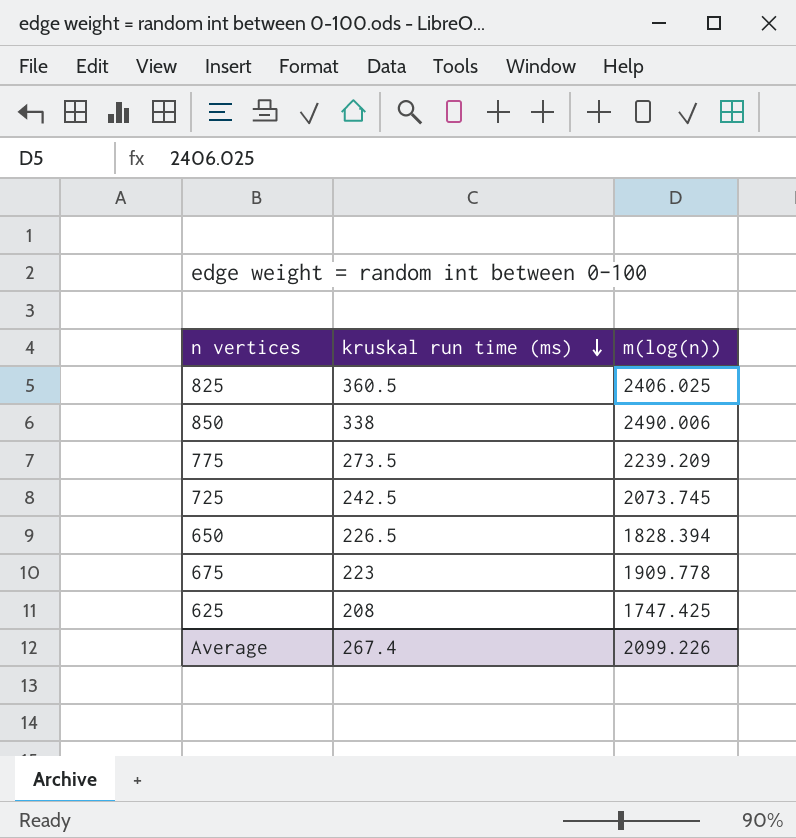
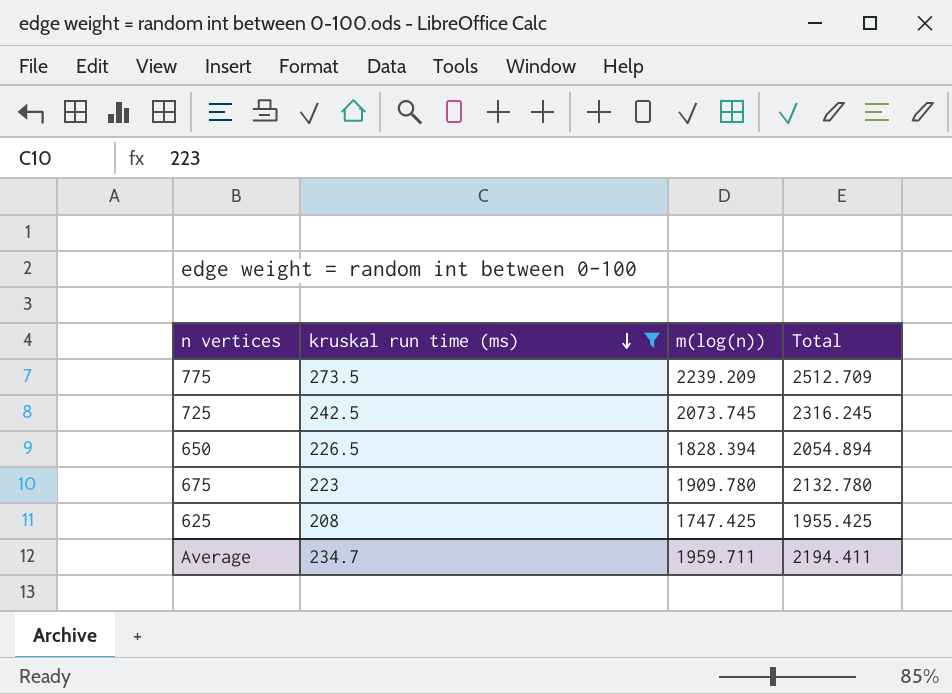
filter: none -> kruskal run time (ms) <= 273.5
column Total | formula: none -> [kruskal run time (ms)] + [m(log(n))]
675 | m(log(n)): 1909.778 -> 1909.780
Average | kruskal run time (ms): 267.4 -> 234.7
Average | m(log(n)): 2099.226 -> 1959.711

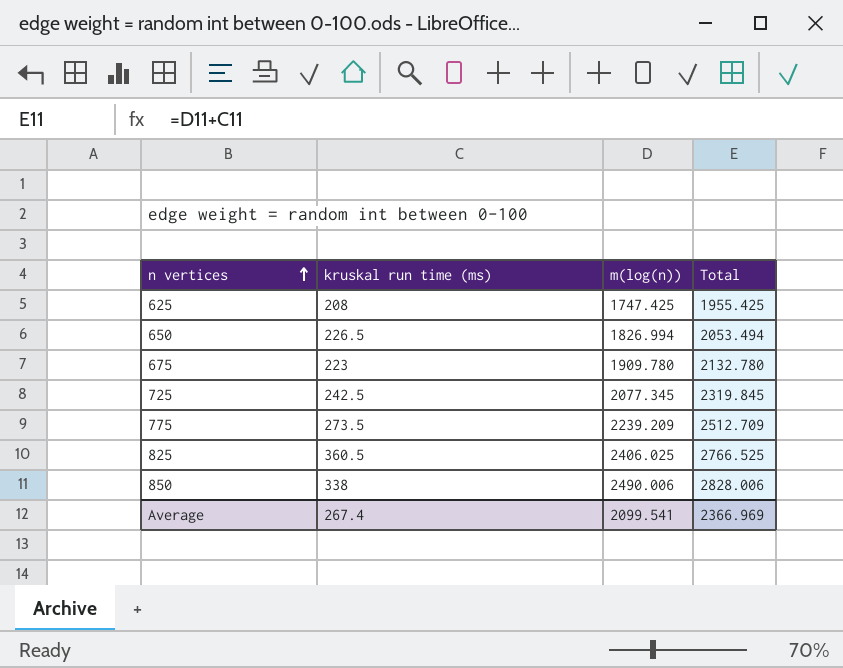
filter: kruskal run time (ms) <= 273.5 -> none
row order: kruskal run time (ms) descending -> n vertices ascending
650 | m(log(n)): 1828.394 -> 1826.994
650 | Total: 2054.894 -> 2053.494
725 | m(log(n)): 2073.745 -> 2077.345
725 | Total: 2316.245 -> 2319.845
Average | kruskal run time (ms): 234.7 -> 267.4
Average | m(log(n)): 1959.711 -> 2099.541
Average | Total: 2194.411 -> 2366.969

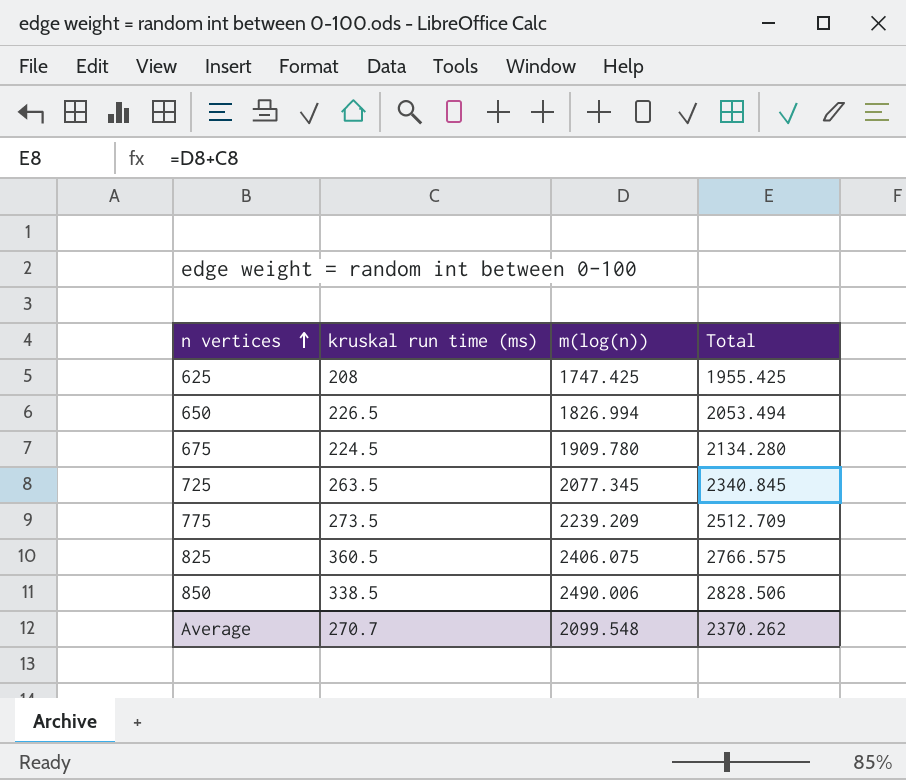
675 | kruskal run time (ms): 223 -> 224.5
675 | Total: 2132.780 -> 2134.280
725 | kruskal run time (ms): 242.5 -> 263.5
725 | Total: 2319.845 -> 2340.845
825 | m(log(n)): 2406.025 -> 2406.075
825 | Total: 2766.525 -> 2766.575
850 | kruskal run time (ms): 338 -> 338.5
850 | Total: 2828.006 -> 2828.506
Average | kruskal run time (ms): 267.4 -> 270.7
Average | m(log(n)): 2099.541 -> 2099.548
Average | Total: 2366.969 -> 2370.262

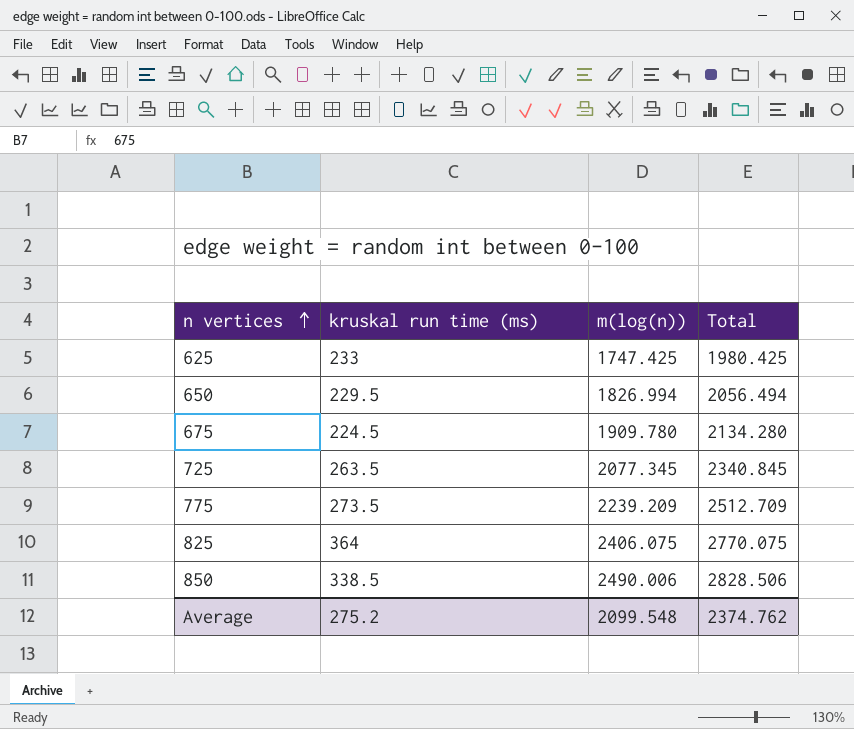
625 | kruskal run time (ms): 208 -> 233
625 | Total: 1955.425 -> 1980.425
650 | kruskal run time (ms): 226.5 -> 229.5
650 | Total: 2053.494 -> 2056.494
825 | kruskal run time (ms): 360.5 -> 364
825 | Total: 2766.575 -> 2770.075
Average | kruskal run time (ms): 270.7 -> 275.2
Average | Total: 2370.262 -> 2374.762

